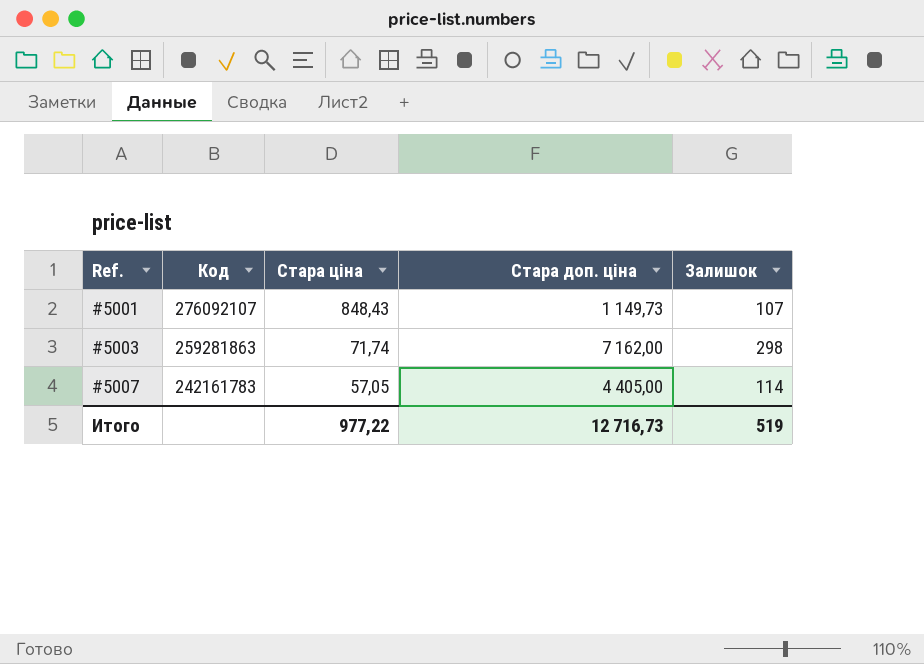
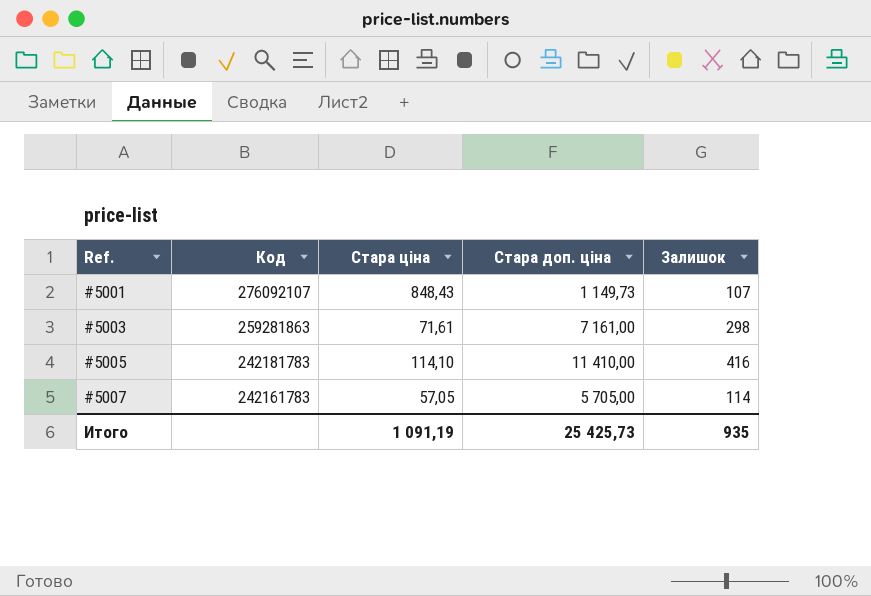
#5003 | Стара ціна: 71,74 -> 71,61
#5003 | Стара доп. ціна: 7 162,00 -> 7 161,00
row #5005: none -> 242181783 | 114,10 | 11 410,00 | 416
#5007 | Стара доп. ціна: 4 405,00 -> 5 705,00
Итого | Стара ціна: 977,22 -> 1 091,19
Итого | Стара доп. ціна: 12 716,73 -> 25 425,73
Итого | Залишок: 519 -> 935

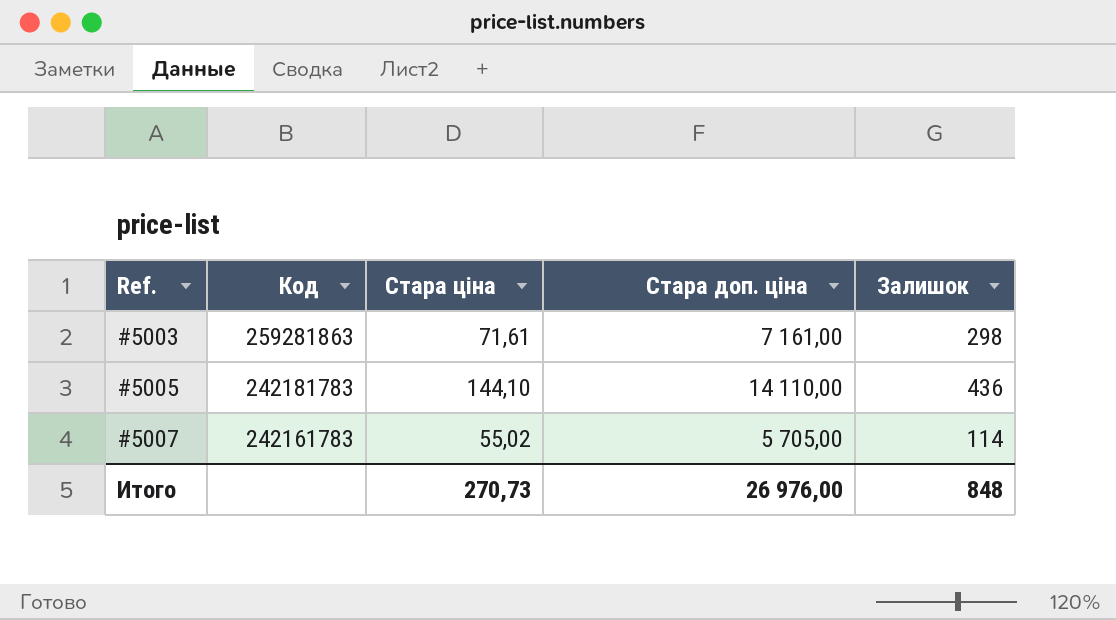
row #5001: 276092107 | 848,43 | 1 149,73 | 107 -> none
#5005 | Стара ціна: 114,10 -> 144,10
#5005 | Стара доп. ціна: 11 410,00 -> 14 110,00
#5005 | Залишок: 416 -> 436
#5007 | Стара ціна: 57,05 -> 55,02
Итого | Стара ціна: 1 091,19 -> 270,73
Итого | Стара доп. ціна: 25 425,73 -> 26 976,00
Итого | Залишок: 935 -> 848

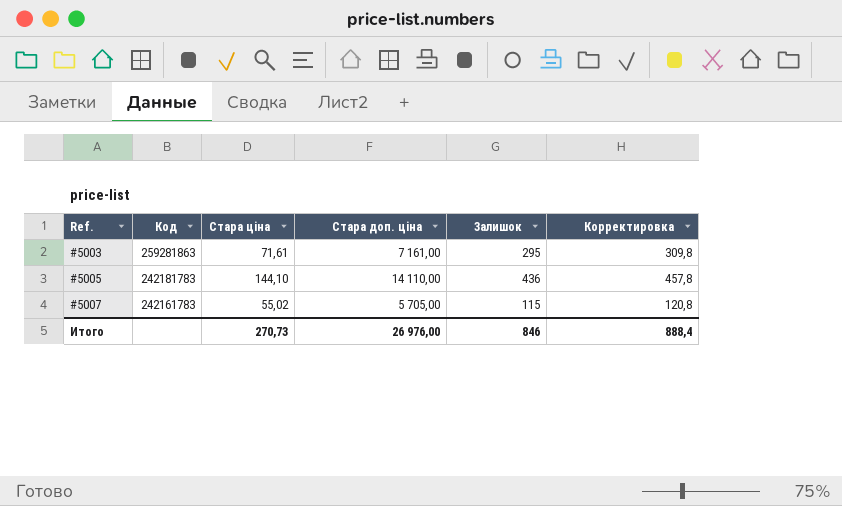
column Корректировка | formula: none -> [Залишок] * 1,05
#5003 | Залишок: 298 -> 295
#5007 | Залишок: 114 -> 115
Итого | Залишок: 848 -> 846

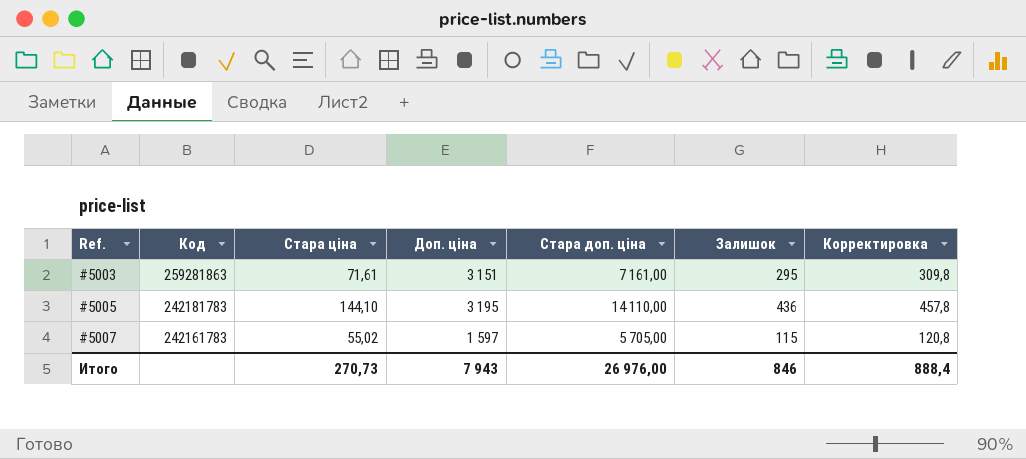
column Доп. ціна | position: none -> 4

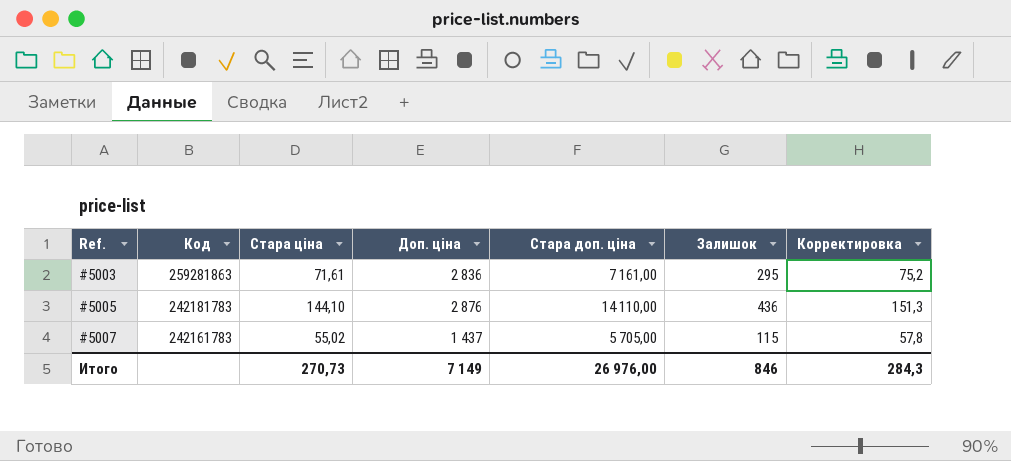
column Корректировка | formula: [Залишок] * 1,05 -> [Стара ціна] * 1,05
#5003 | Доп. ціна: 3 151 -> 2 836
#5005 | Доп. ціна: 3 195 -> 2 876
#5007 | Доп. ціна: 1 597 -> 1 437
Итого | Доп. ціна: 7 943 -> 7 149
Итого | Корректировка: 888,4 -> 284,3

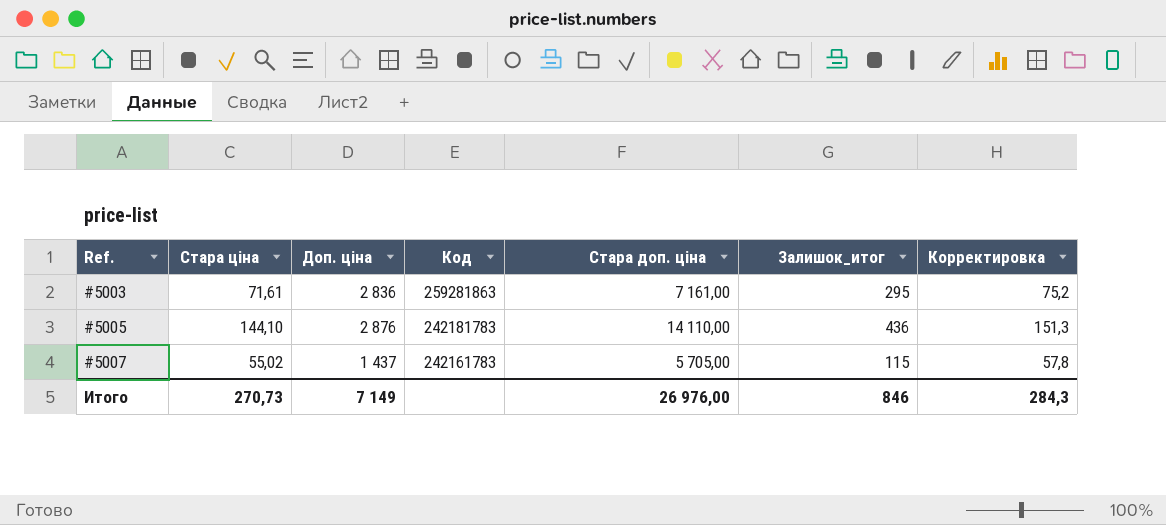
column Код | position: 2 -> 4
column name: Залишок -> Залишок_итог

